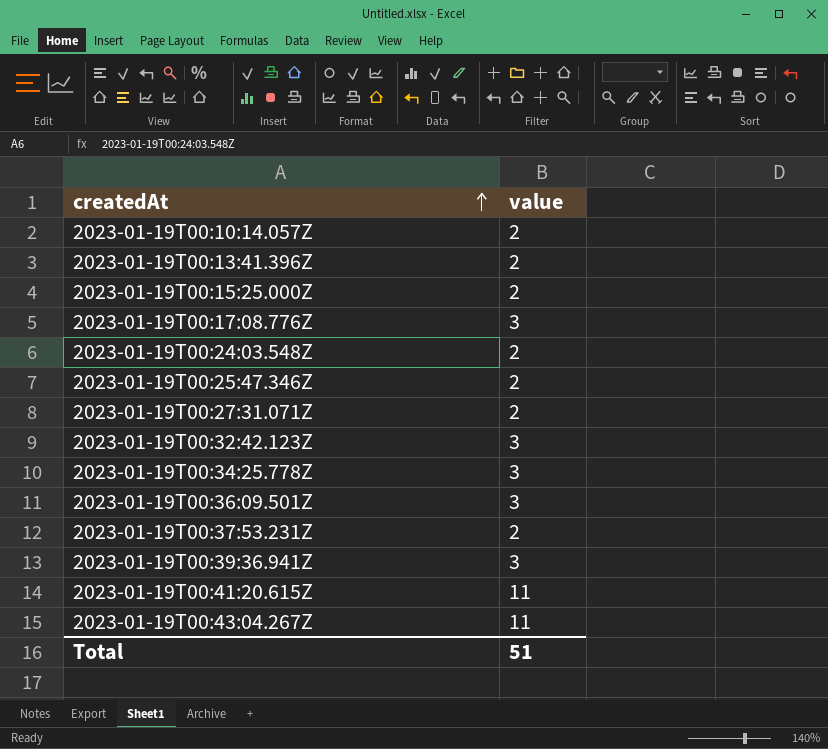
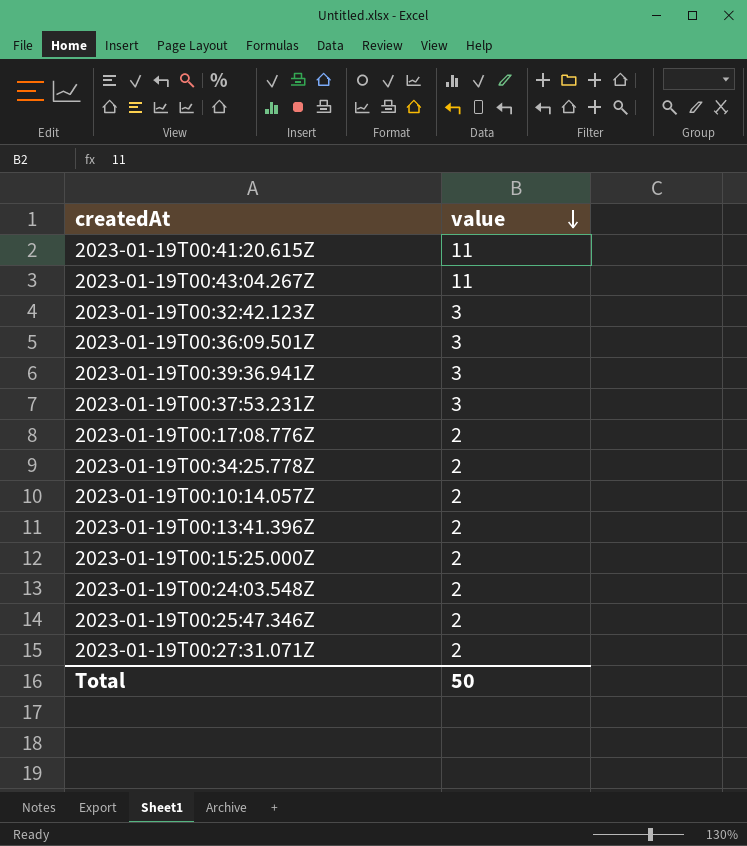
row order: createdAt ascending -> value descending
2023-01-19T00:37:53.231Z | value: 2 -> 3
2023-01-19T00:17:08.776Z | value: 3 -> 2
2023-01-19T00:34:25.778Z | value: 3 -> 2
Total | value: 51 -> 50

